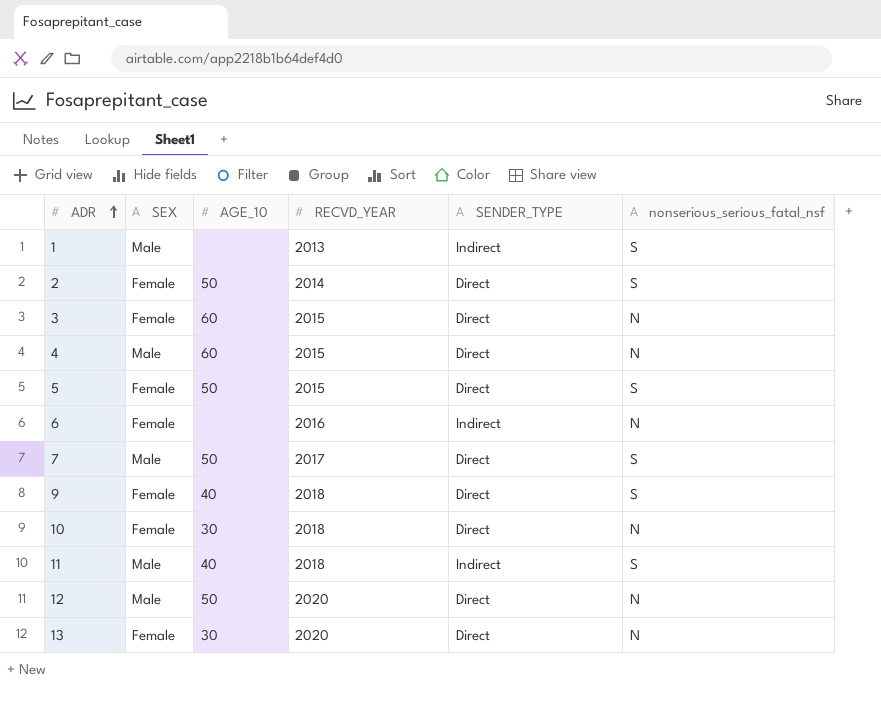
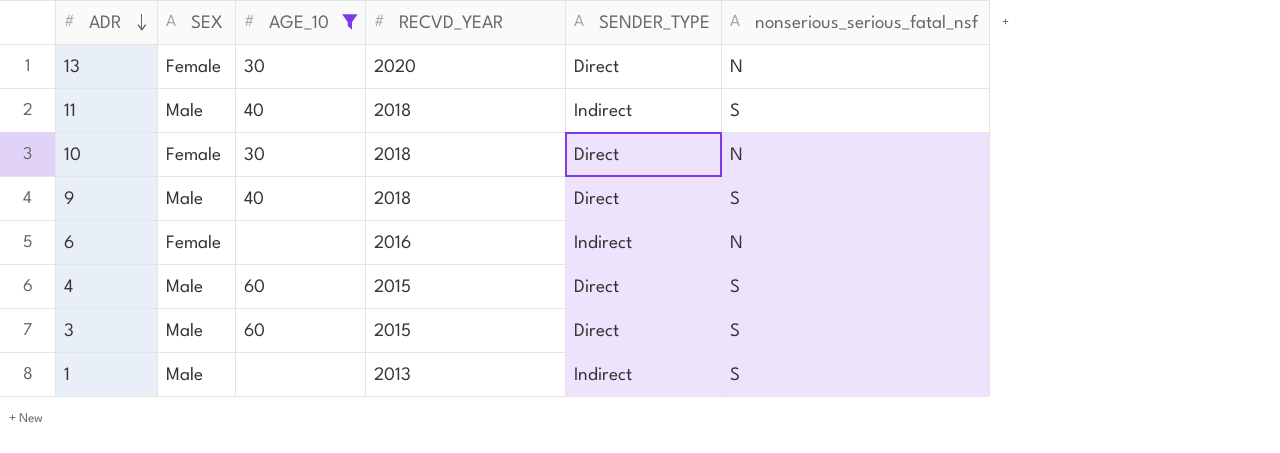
filter: none -> AGE_10 != 50
row order: ADR ascending -> ADR descending
9 | SEX: Female -> Male
4 | nonserious_serious_fatal_nsf: N -> S
3 | SEX: Female -> Male
3 | nonserious_serious_fatal_nsf: N -> S

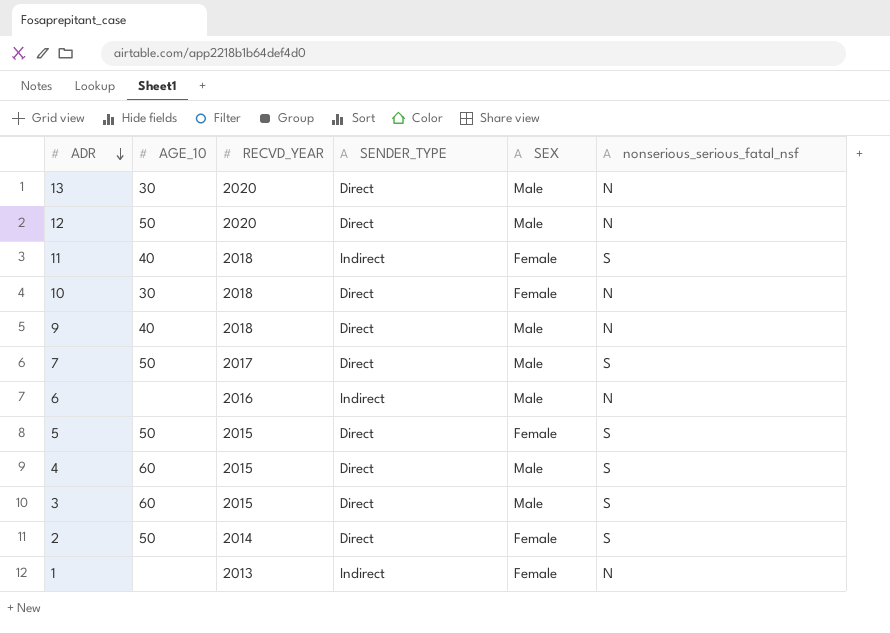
filter: AGE_10 != 50 -> none
column SEX | position: 2 -> 5
13 | SEX: Female -> Male
11 | SEX: Male -> Female
9 | nonserious_serious_fatal_nsf: S -> N
6 | SEX: Female -> Male
1 | SEX: Male -> Female
1 | nonserious_serious_fatal_nsf: S -> N

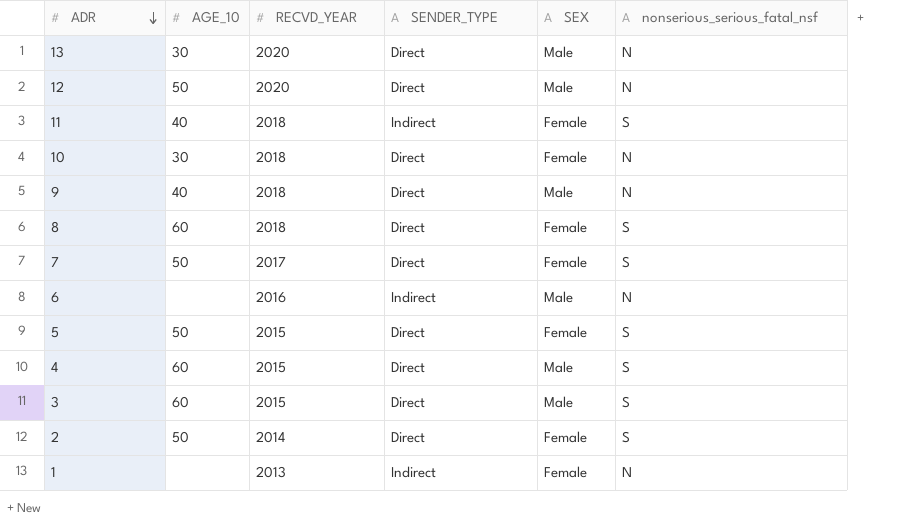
row 8: none -> 60 | 2018 | Direct | Female | S
7 | SEX: Male -> Female

